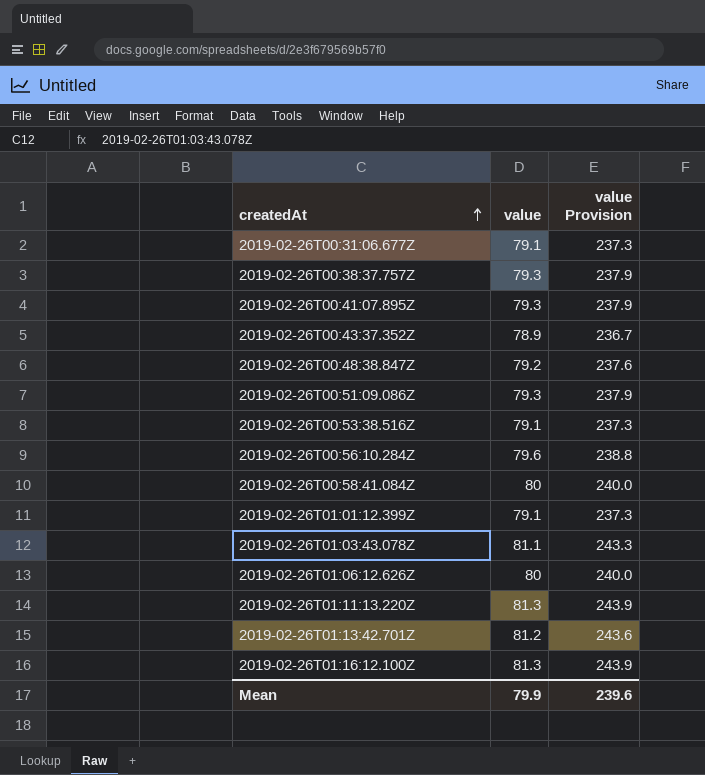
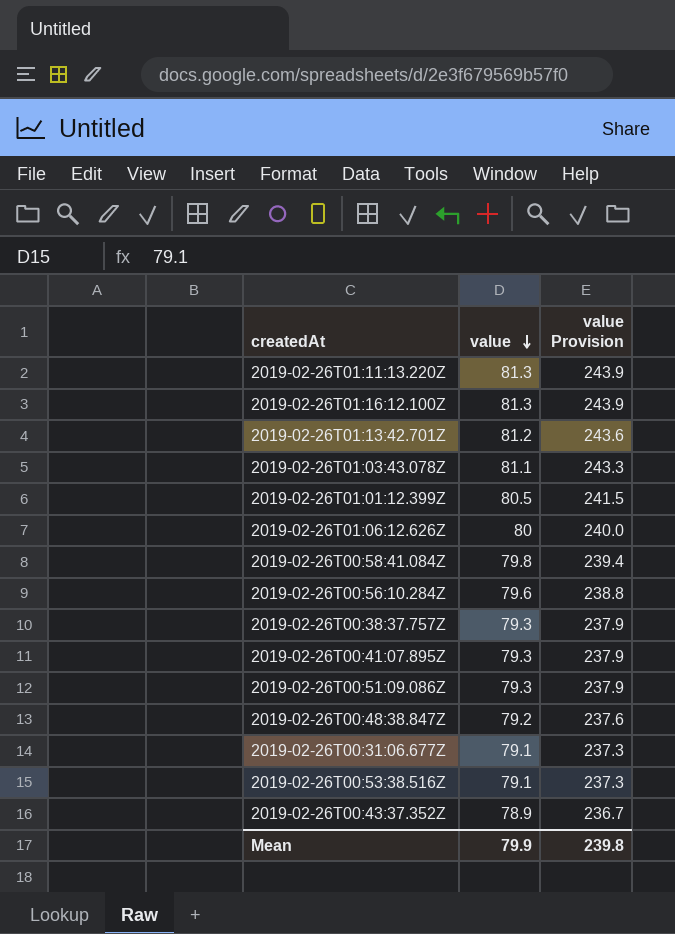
row order: createdAt ascending -> value descending
2019-02-26T01:01:12.399Z | value: 79.1 -> 80.5
2019-02-26T01:01:12.399Z | value Provision: 237.3 -> 241.5
2019-02-26T00:58:41.084Z | value: 80 -> 79.8
2019-02-26T00:58:41.084Z | value Provision: 240.0 -> 239.4
Mean | value Provision: 239.6 -> 239.8

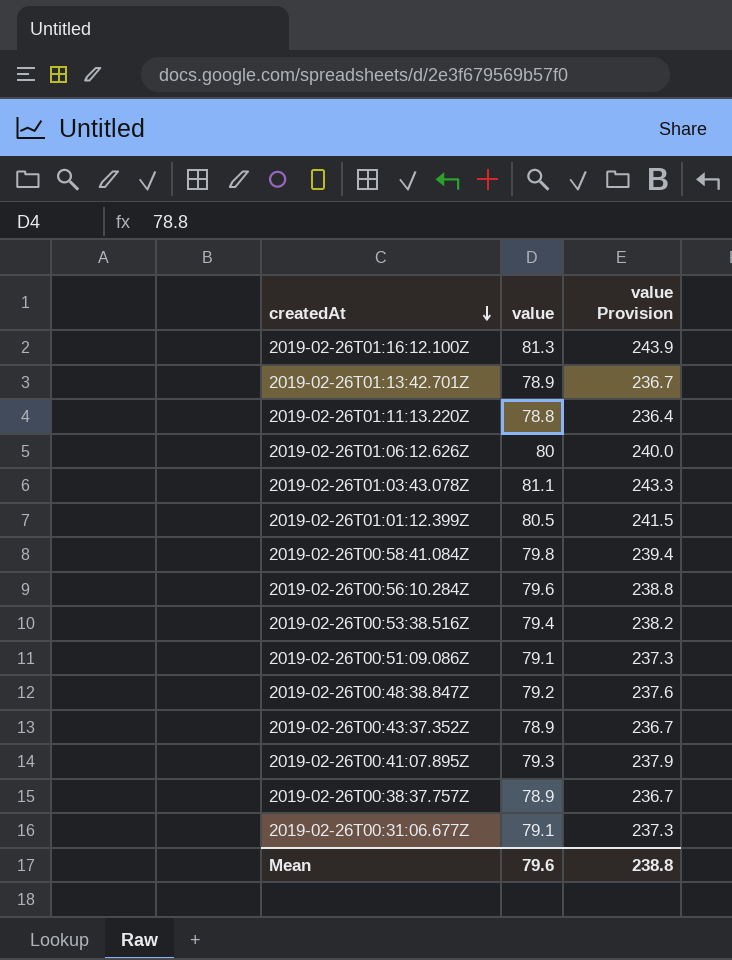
row order: value descending -> createdAt descending
2019-02-26T01:13:42.701Z | value: 81.2 -> 78.9
2019-02-26T01:13:42.701Z | value Provision: 243.6 -> 236.7
2019-02-26T01:11:13.220Z | value: 81.3 -> 78.8
2019-02-26T01:11:13.220Z | value Provision: 243.9 -> 236.4
2019-02-26T00:53:38.516Z | value: 79.1 -> 79.4
2019-02-26T00:53:38.516Z | value Provision: 237.3 -> 238.2
2019-02-26T00:51:09.086Z | value: 79.3 -> 79.1
2019-02-26T00:51:09.086Z | value Provision: 237.9 -> 237.3
2019-02-26T00:38:37.757Z | value: 79.3 -> 78.9
2019-02-26T00:38:37.757Z | value Provision: 237.9 -> 236.7
Mean | value: 79.9 -> 79.6
Mean | value Provision: 239.8 -> 238.8

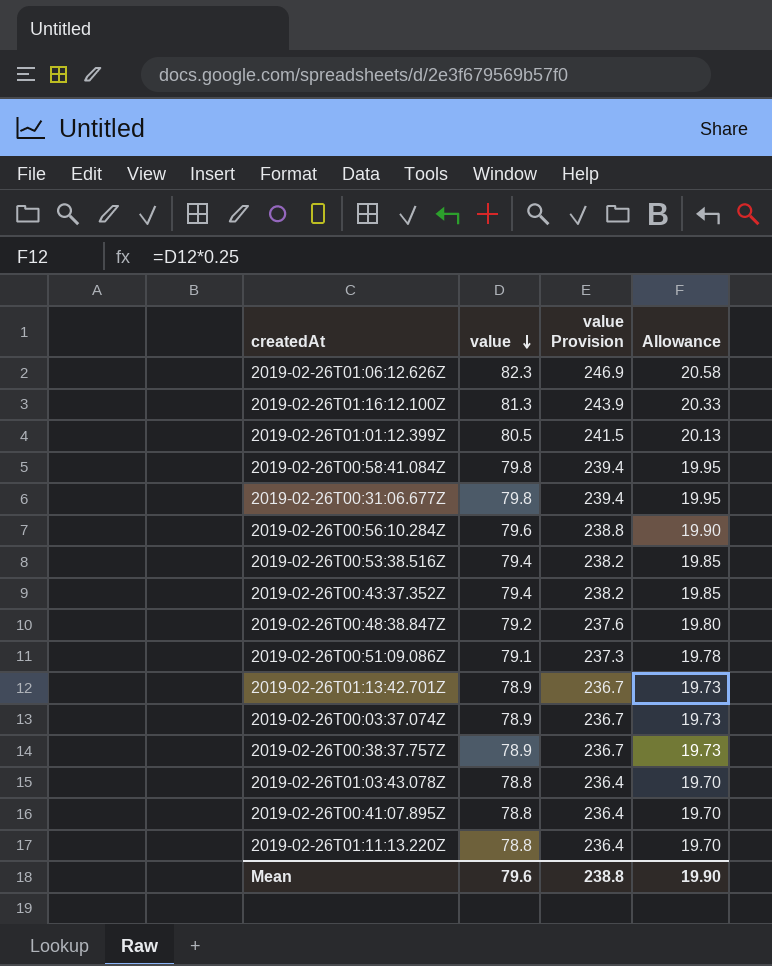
row order: createdAt descending -> value descending
column Allowance | formula: none -> [value] * 0.25
2019-02-26T01:06:12.626Z | value: 80 -> 82.3
2019-02-26T01:06:12.626Z | value Provision: 240.0 -> 246.9
2019-02-26T00:31:06.677Z | value: 79.1 -> 79.8
2019-02-26T00:31:06.677Z | value Provision: 237.3 -> 239.4
2019-02-26T00:43:37.352Z | value: 78.9 -> 79.4
2019-02-26T00:43:37.352Z | value Provision: 236.7 -> 238.2
row 2019-02-26T00:03:37.074Z: none -> 78.9 | 236.7 | 19.73
2019-02-26T01:03:43.078Z | value: 81.1 -> 78.8
2019-02-26T01:03:43.078Z | value Provision: 243.3 -> 236.4
2019-02-26T00:41:07.895Z | value: 79.3 -> 78.8
2019-02-26T00:41:07.895Z | value Provision: 237.9 -> 236.4

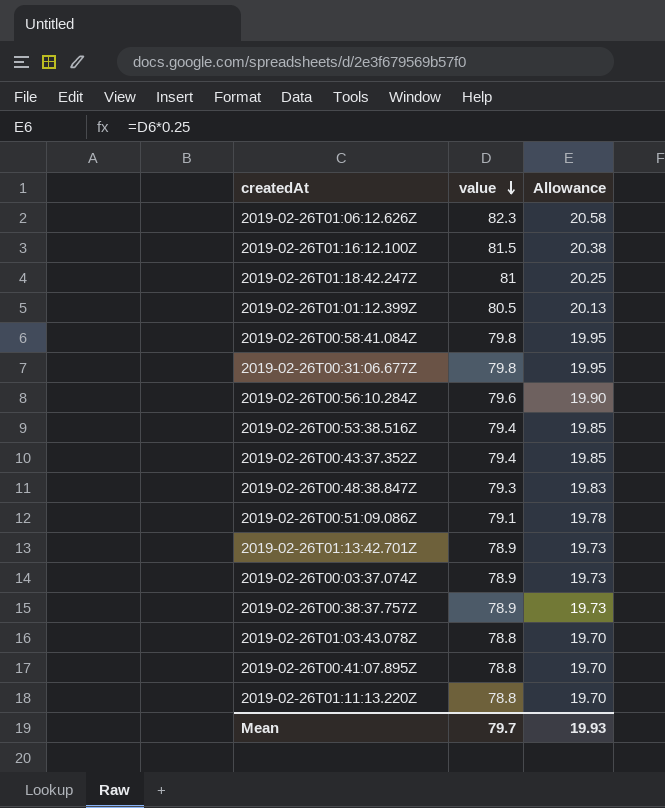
column value Provision | formula: [value] * 3 -> none
2019-02-26T01:16:12.100Z | value: 81.3 -> 81.5
2019-02-26T01:16:12.100Z | Allowance: 20.33 -> 20.38
row 2019-02-26T01:18:42.247Z: none -> 81 | 20.25
2019-02-26T00:48:38.847Z | value: 79.2 -> 79.3
2019-02-26T00:48:38.847Z | Allowance: 19.80 -> 19.83
Mean | value: 79.6 -> 79.7
Mean | Allowance: 19.90 -> 19.93

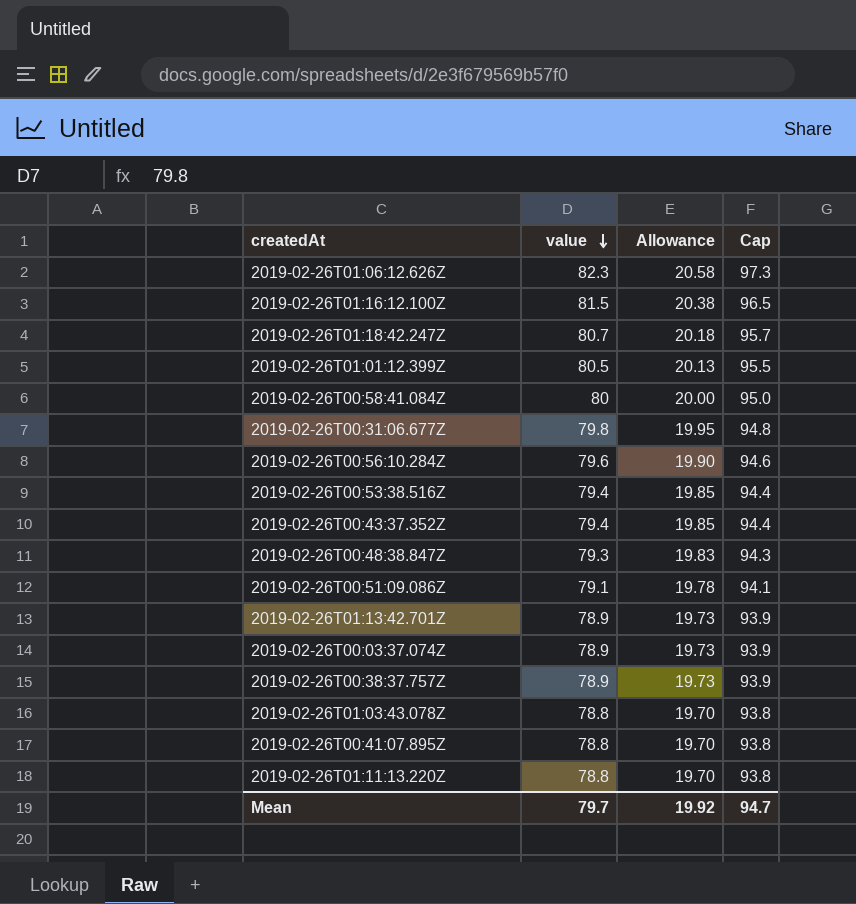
column Cap | formula: none -> [value] + 15
2019-02-26T01:18:42.247Z | value: 81 -> 80.7
2019-02-26T01:18:42.247Z | Allowance: 20.25 -> 20.18
2019-02-26T00:58:41.084Z | value: 79.8 -> 80
2019-02-26T00:58:41.084Z | Allowance: 19.95 -> 20.00
Mean | Allowance: 19.93 -> 19.92

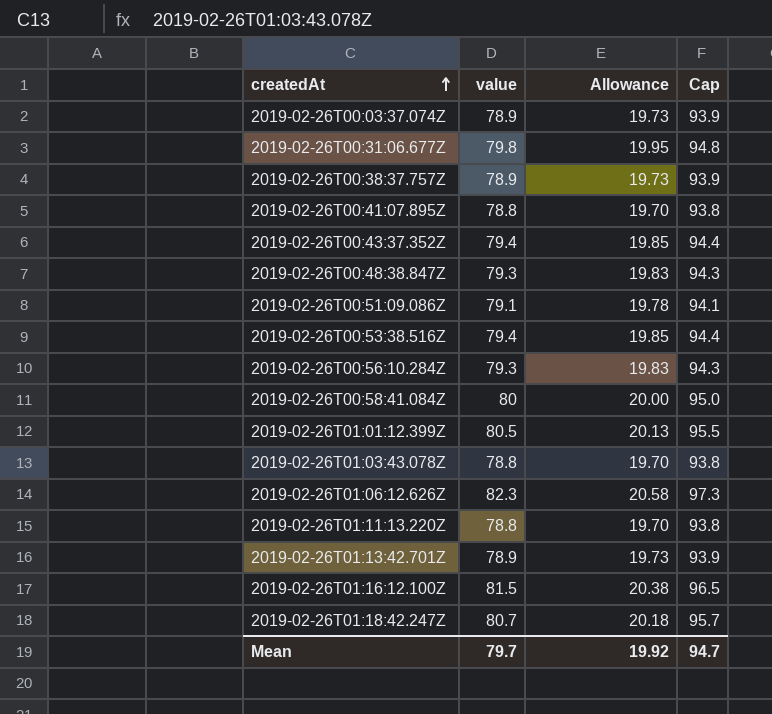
row order: value descending -> createdAt ascending
2019-02-26T00:56:10.284Z | value: 79.6 -> 79.3
2019-02-26T00:56:10.284Z | Allowance: 19.90 -> 19.83
2019-02-26T00:56:10.284Z | Cap: 94.6 -> 94.3

